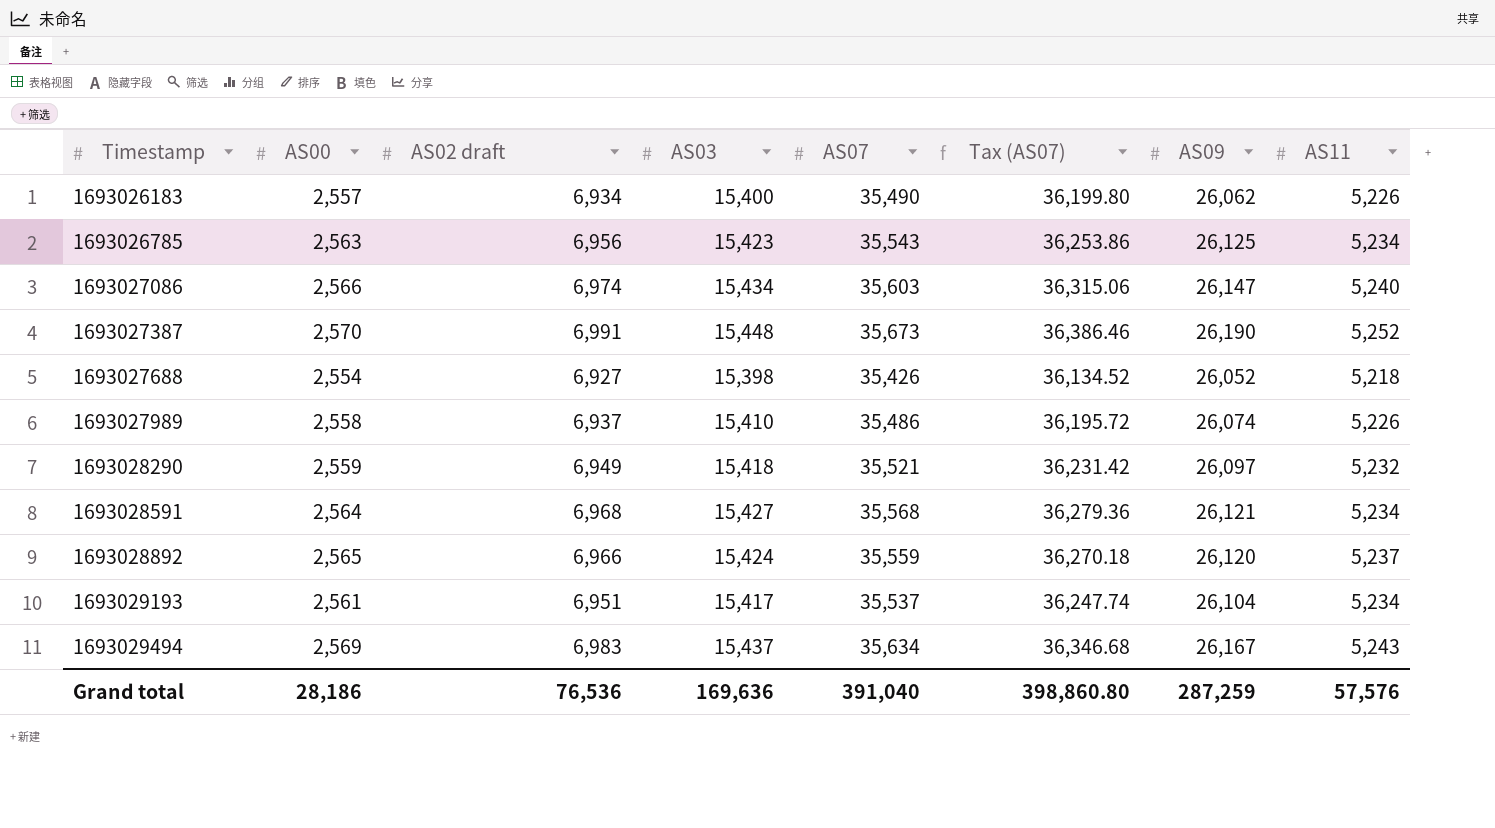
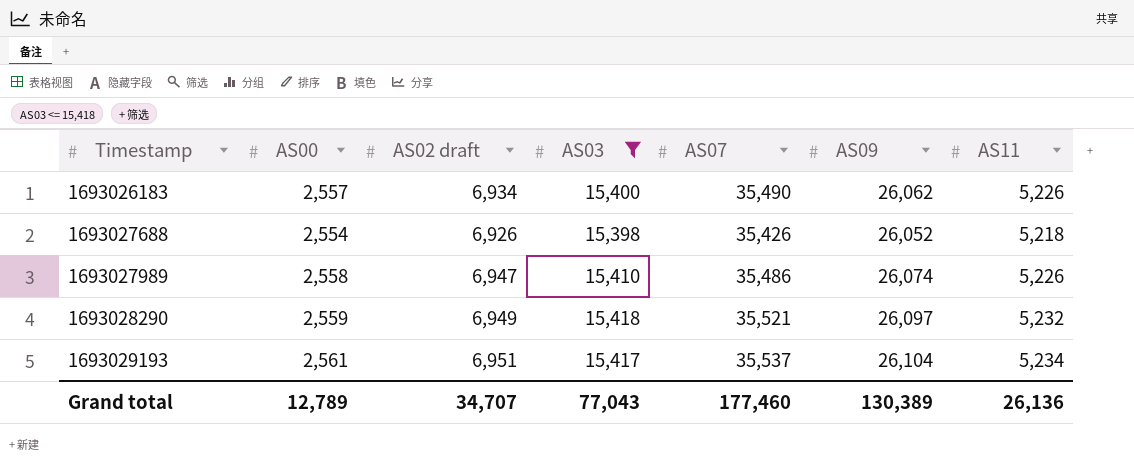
filter: none -> AS03 <= 15,418
column Tax (AS07) | formula: [AS07] * 1.02 -> none
1693027688 | AS02 draft: 6,927 -> 6,926
1693027989 | AS02 draft: 6,937 -> 6,947
Grand total | AS00: 28,186 -> 12,789
Grand total | AS02 draft: 76,536 -> 34,707
Grand total | AS03: 169,636 -> 77,043
Grand total | AS07: 391,040 -> 177,460
Grand total | AS09: 287,259 -> 130,389
Grand total | AS11: 57,576 -> 26,136

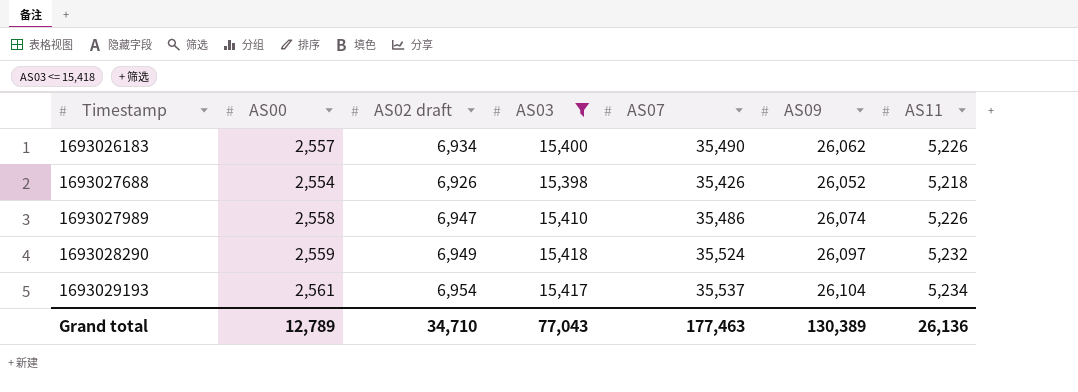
1693028290 | AS07: 35,521 -> 35,524
1693029193 | AS02 draft: 6,951 -> 6,954
Grand total | AS02 draft: 34,707 -> 34,710
Grand total | AS07: 177,460 -> 177,463

